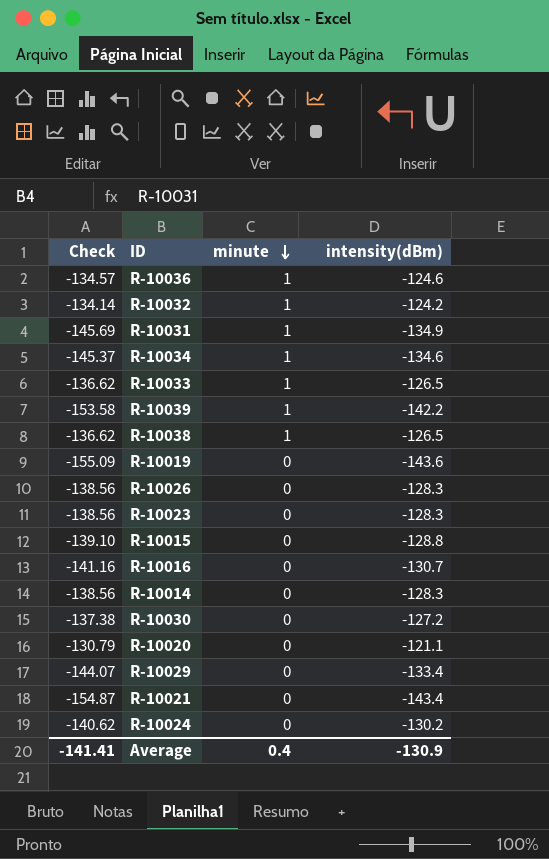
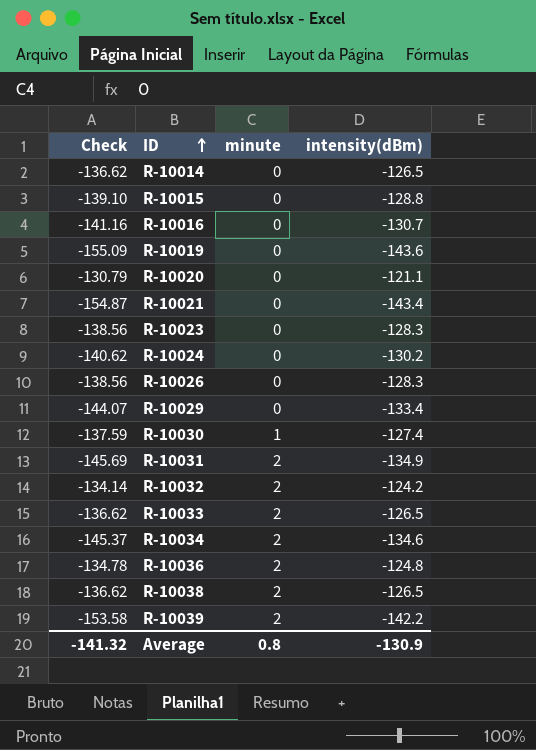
row order: minute descending -> ID ascending
R-10014 | Check: -138.56 -> -136.62
R-10014 | intensity(dBm): -128.3 -> -126.5
R-10030 | Check: -137.38 -> -137.59
R-10030 | minute: 0 -> 1
R-10030 | intensity(dBm): -127.2 -> -127.4
R-10031 | minute: 1 -> 2
R-10032 | minute: 1 -> 2
R-10033 | minute: 1 -> 2
R-10034 | minute: 1 -> 2
R-10036 | Check: -134.57 -> -134.78
R-10036 | minute: 1 -> 2
R-10036 | intensity(dBm): -124.6 -> -124.8
R-10038 | minute: 1 -> 2
R-10039 | minute: 1 -> 2
Average | Check: -141.41 -> -141.32
Average | minute: 0.4 -> 0.8

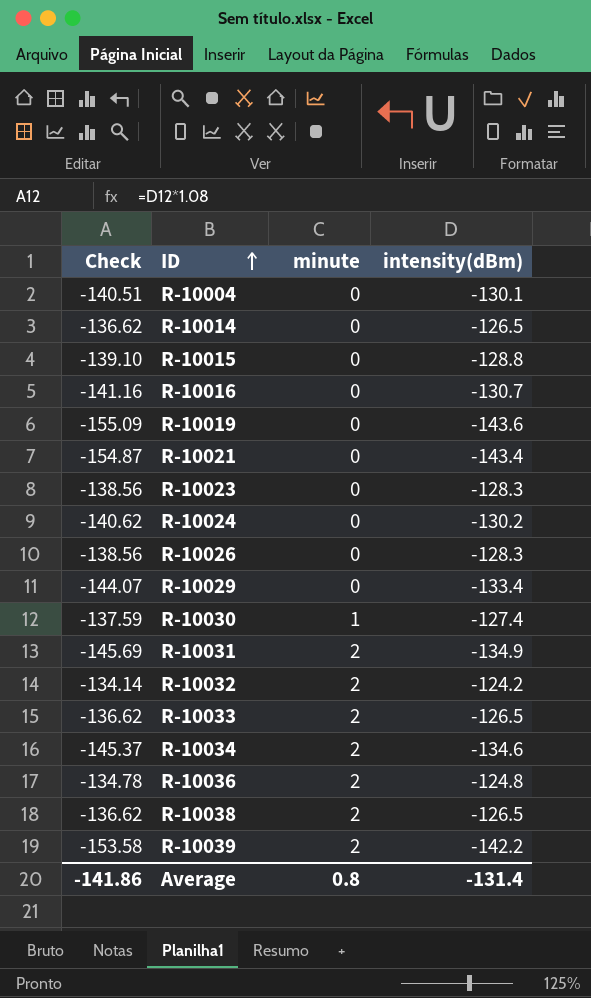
row R-10020: -130.79 | 0 | -121.1 -> none
row R-10004: none -> -140.51 | 0 | -130.1
Average | Check: -141.32 -> -141.86
Average | intensity(dBm): -130.9 -> -131.4

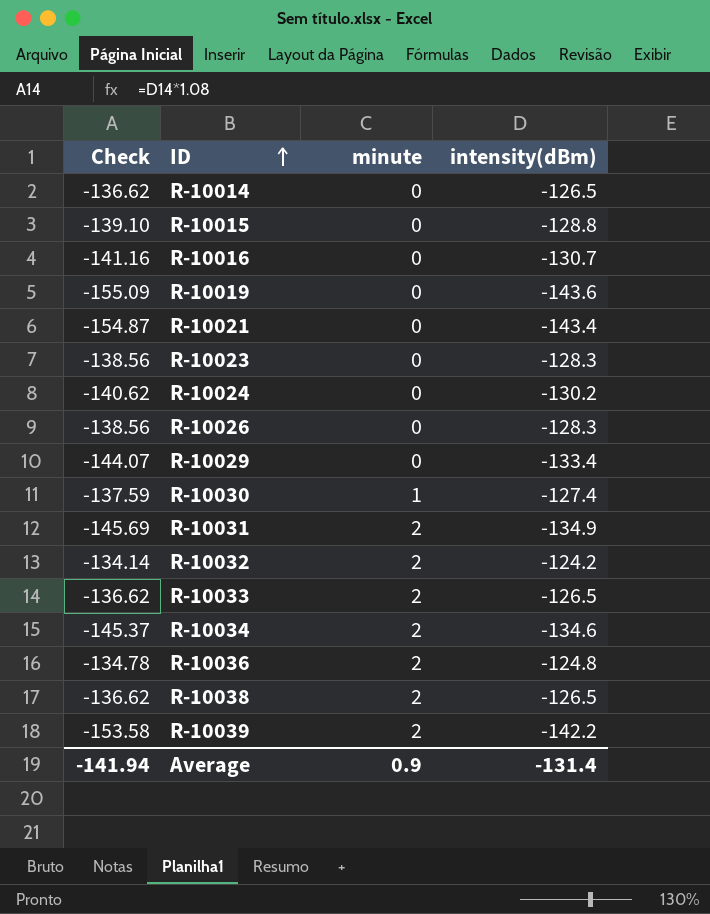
row R-10004: -140.51 | 0 | -130.1 -> none
Average | Check: -141.86 -> -141.94
Average | minute: 0.8 -> 0.9

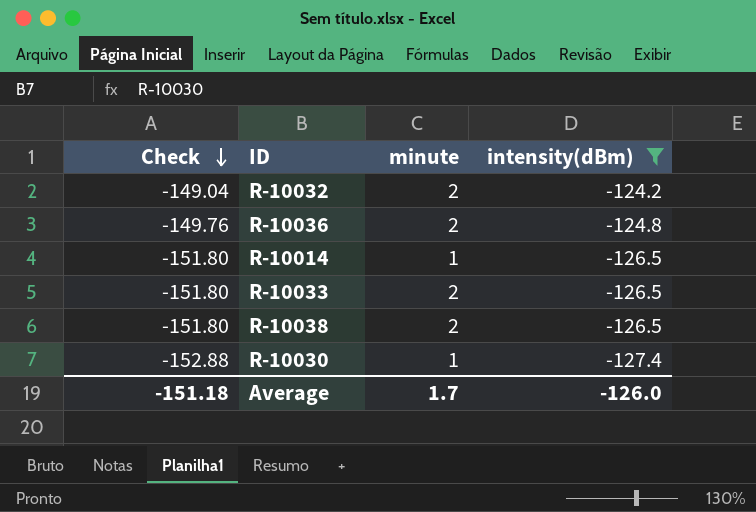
filter: none -> intensity(dBm) >= -127.4
row order: ID ascending -> Check descending
column Check | formula: [intensity(dBm)] * 1.08 -> [intensity(dBm)] * 1.2
R-10014 | minute: 0 -> 1
Average | Check: -141.94 -> -151.18
Average | minute: 0.9 -> 1.7
Average | intensity(dBm): -131.4 -> -126.0

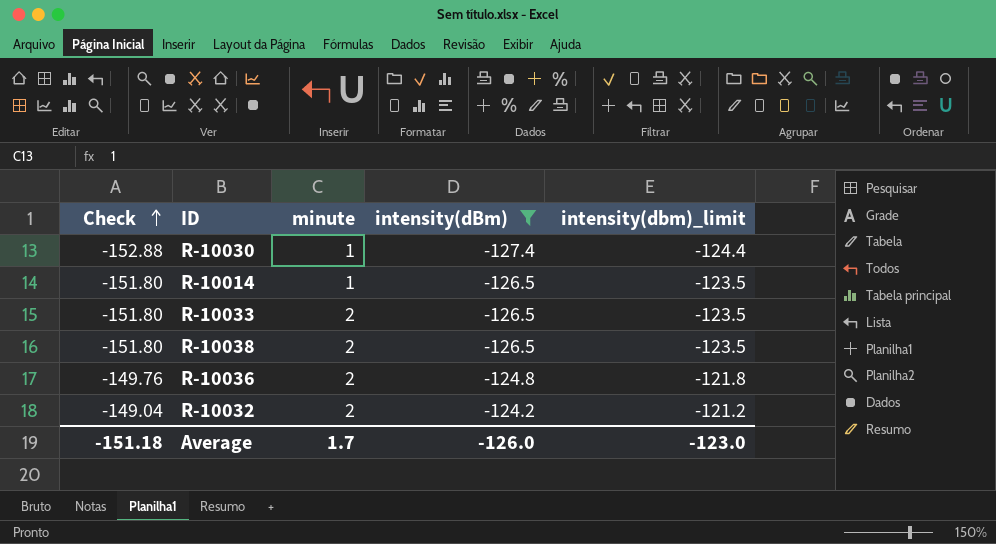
row order: Check descending -> Check ascending
column intensity(dbm)_limit | formula: none -> [intensity(dBm)] + 3

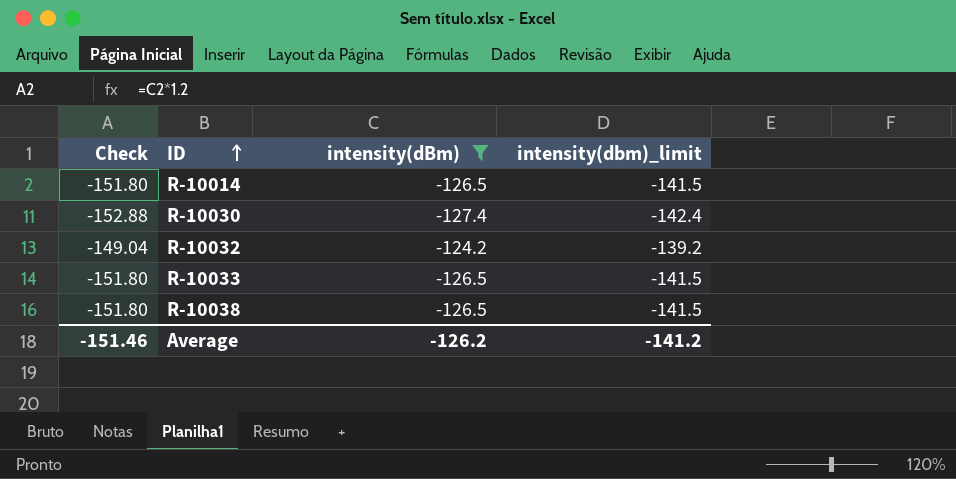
row order: Check ascending -> ID ascending
column minute | position: 3 -> none
column intensity(dbm)_limit | formula: [intensity(dBm)] + 3 -> [intensity(dBm)] - 15
row R-10036: -149.76 | 2 | -124.8 | -121.8 -> none
Average | Check: -151.18 -> -151.46
Average | intensity(dBm): -126.0 -> -126.2
Average | intensity(dbm)_limit: -123.0 -> -141.2

